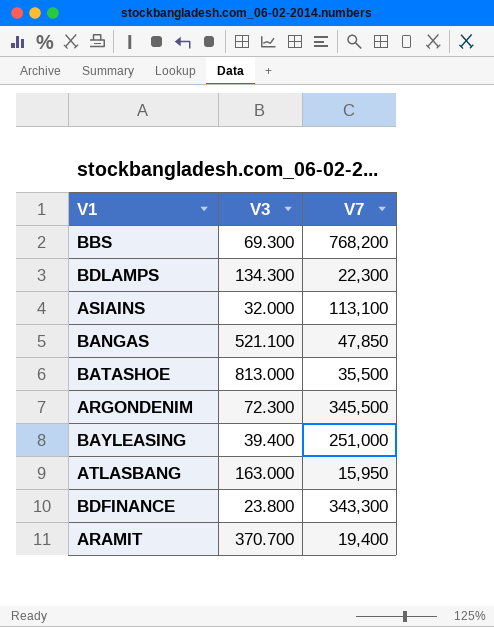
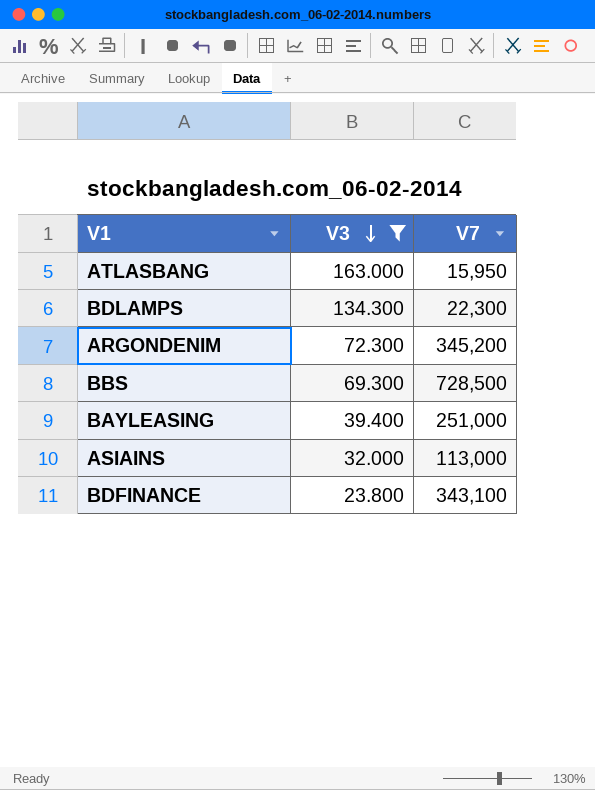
filter: none -> V3 <= 163.000
row order: none -> V3 descending
ARGONDENIM | V7: 345,500 -> 345,200
BBS | V7: 768,200 -> 728,500
ASIAINS | V7: 113,100 -> 113,000
BDFINANCE | V7: 343,300 -> 343,100

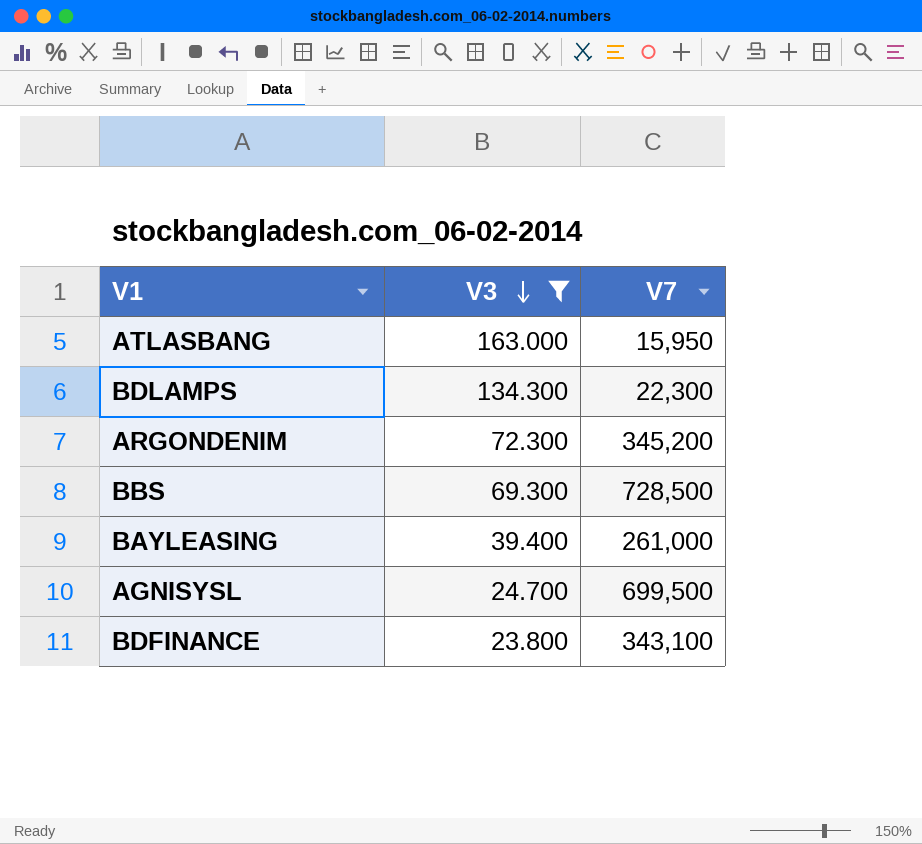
row ASIAINS: 32.000 | 113,000 -> none
BAYLEASING | V7: 251,000 -> 261,000
row AGNISYSL: none -> 24.700 | 699,500

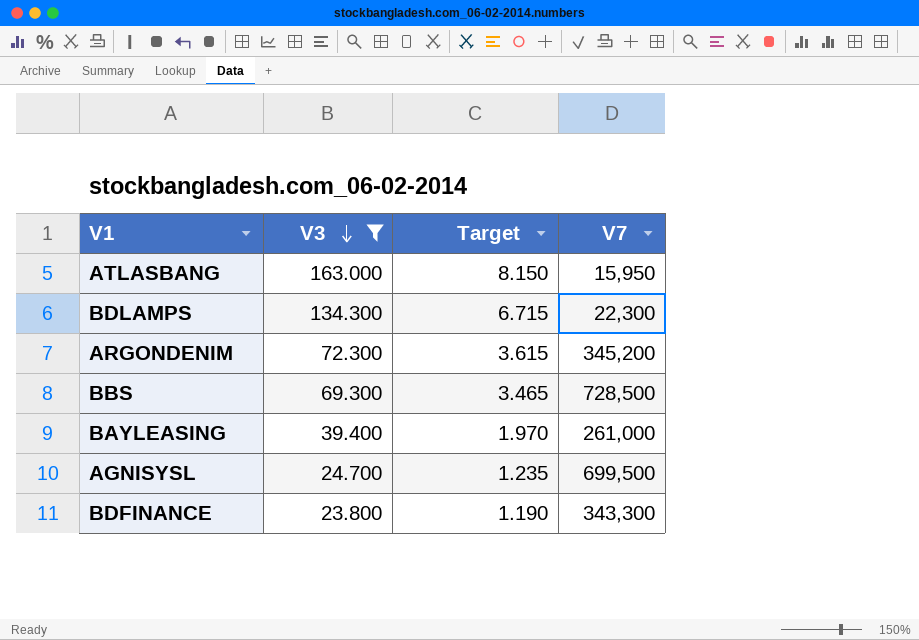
column Target | formula: none -> [V3] * 0.05
BDFINANCE | V7: 343,100 -> 343,300

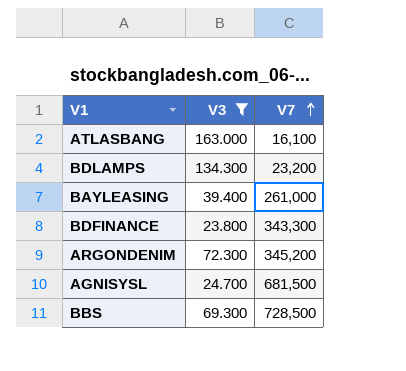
row order: V3 descending -> V7 ascending
column Target | formula: [V3] * 0.05 -> none
ATLASBANG | V7: 15,950 -> 16,100
BDLAMPS | V7: 22,300 -> 23,200
AGNISYSL | V7: 699,500 -> 681,500

